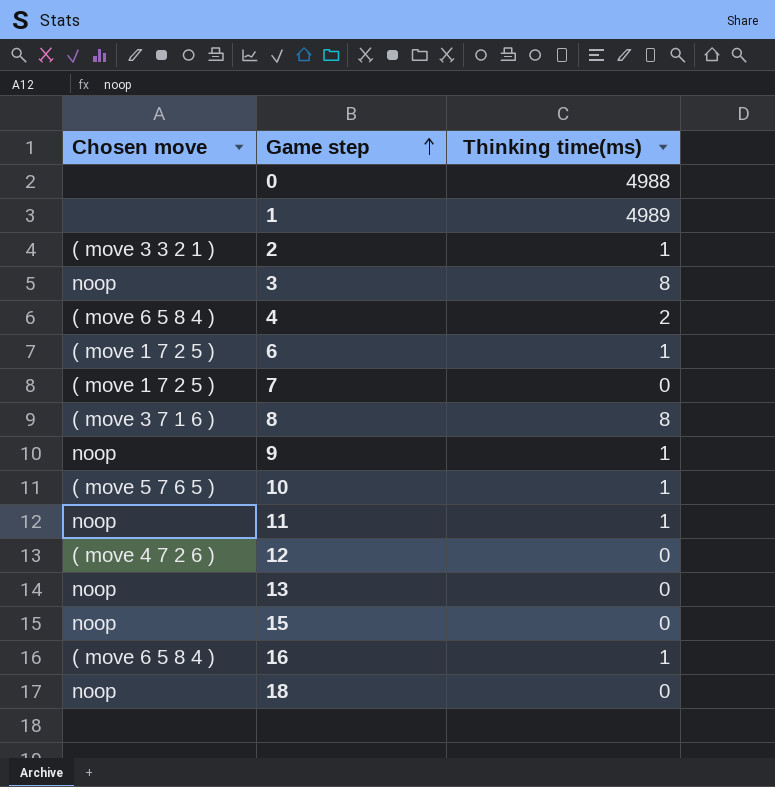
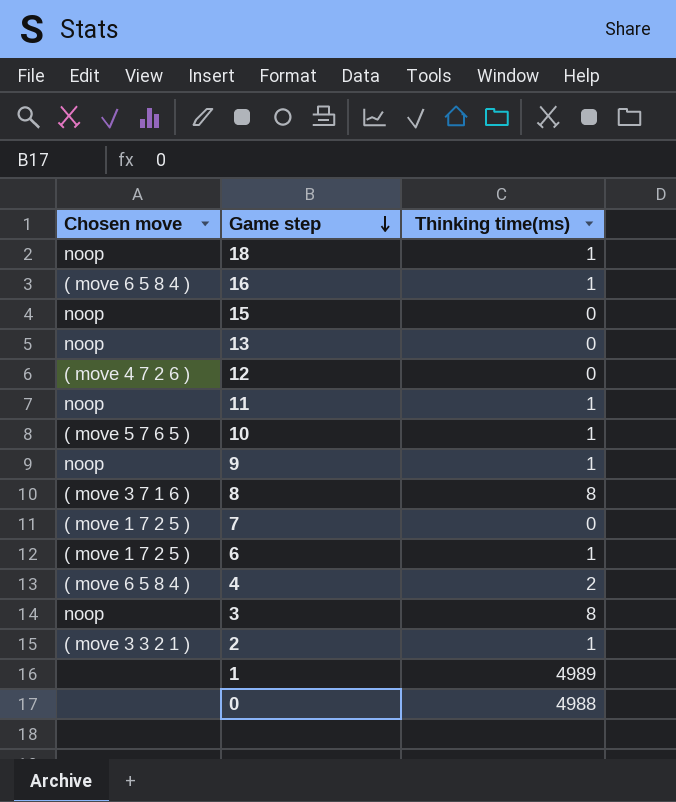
row order: Game step ascending -> Game step descending
18 | Thinking time(ms): 0 -> 1

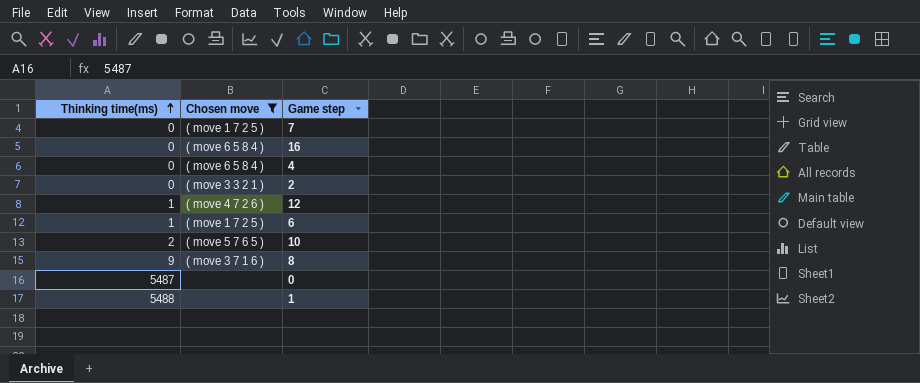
filter: none -> Chosen move != noop
row order: Game step descending -> Thinking time(ms) ascending
column Thinking time(ms) | position: 3 -> 1
16 | Thinking time(ms): 1 -> 0
4 | Thinking time(ms): 2 -> 0
2 | Thinking time(ms): 1 -> 0
12 | Thinking time(ms): 0 -> 1
10 | Thinking time(ms): 1 -> 2
8 | Thinking time(ms): 8 -> 9
0 | Thinking time(ms): 4988 -> 5487
1 | Thinking time(ms): 4989 -> 5488

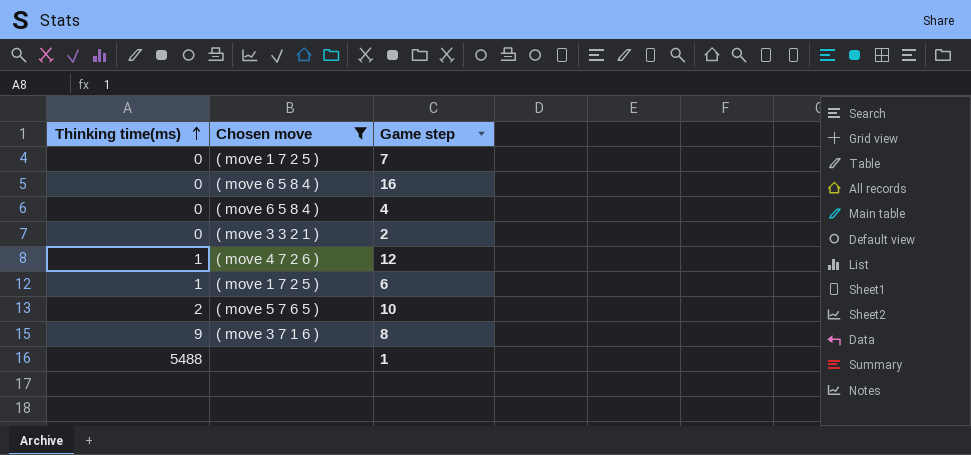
row 0: 5487 | none -> none

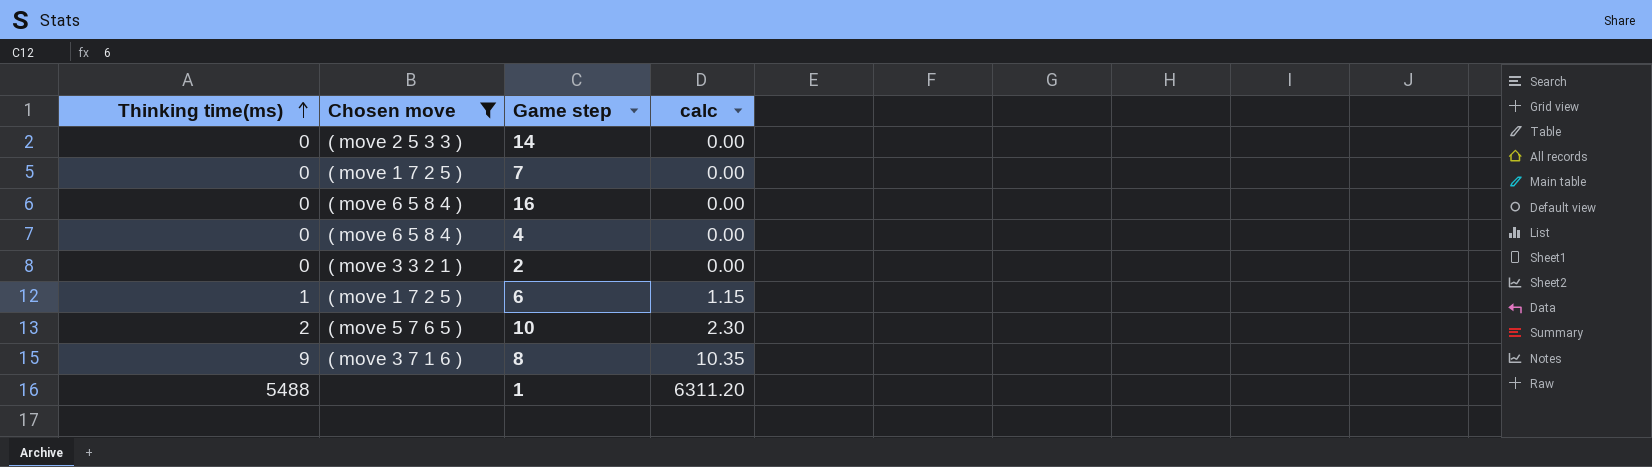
column calc | formula: none -> [Thinking time(ms)] * 1.15
row 12: 1 | ( move 4 7 2 6 ) -> none
row 14: none -> 0 | ( move 2 5 3 3 ) | 0.00

